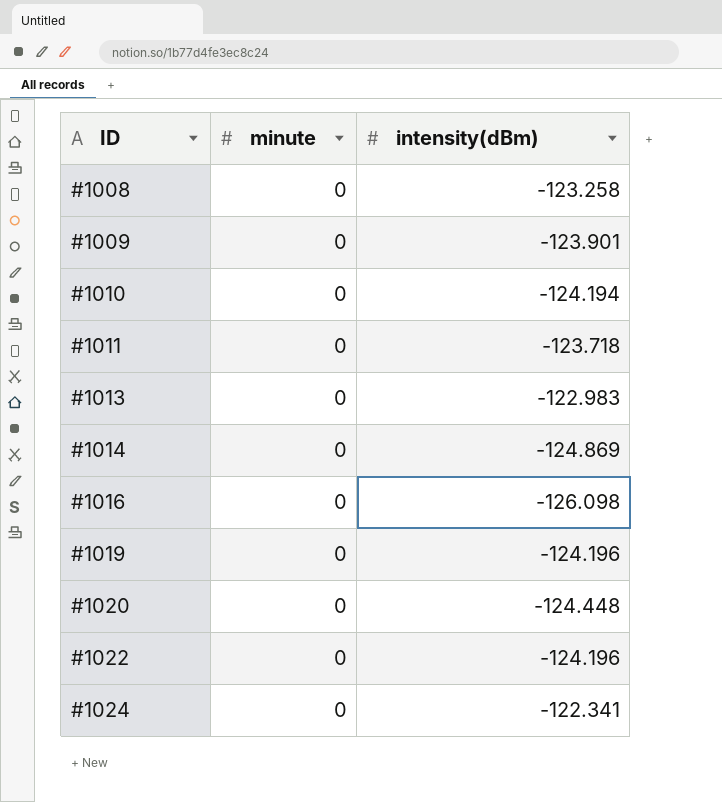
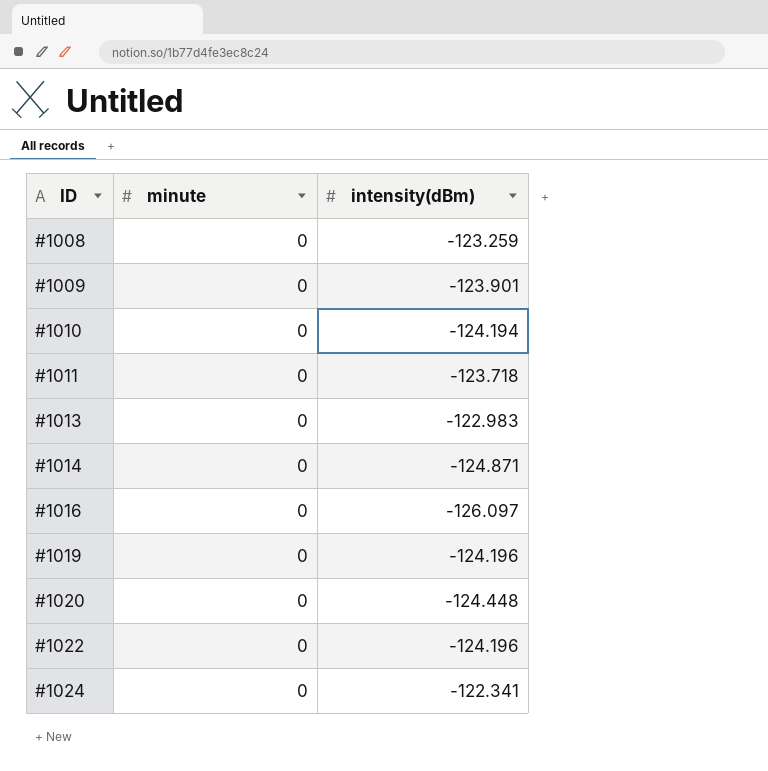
#1008 | intensity(dBm): -123.258 -> -123.259
#1014 | intensity(dBm): -124.869 -> -124.871
#1016 | intensity(dBm): -126.098 -> -126.097

